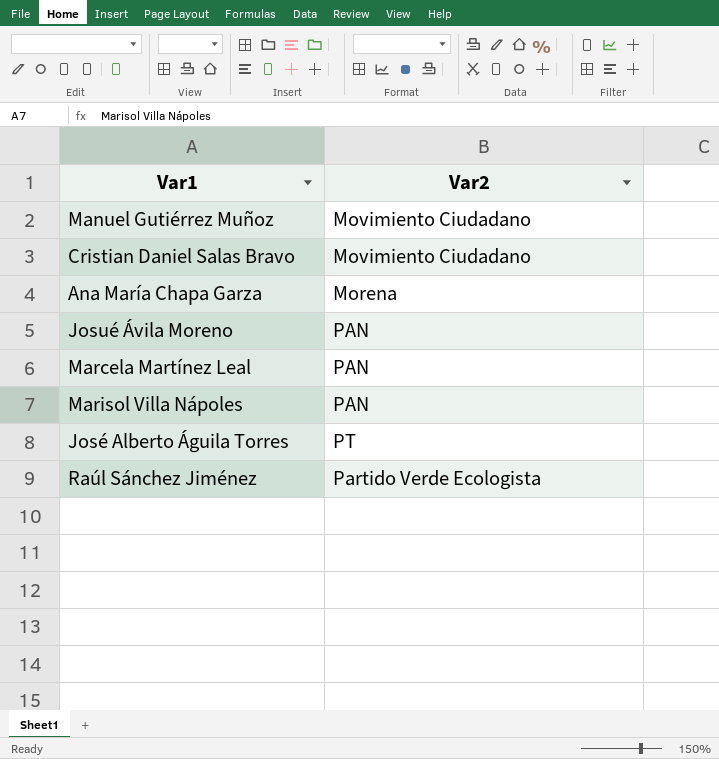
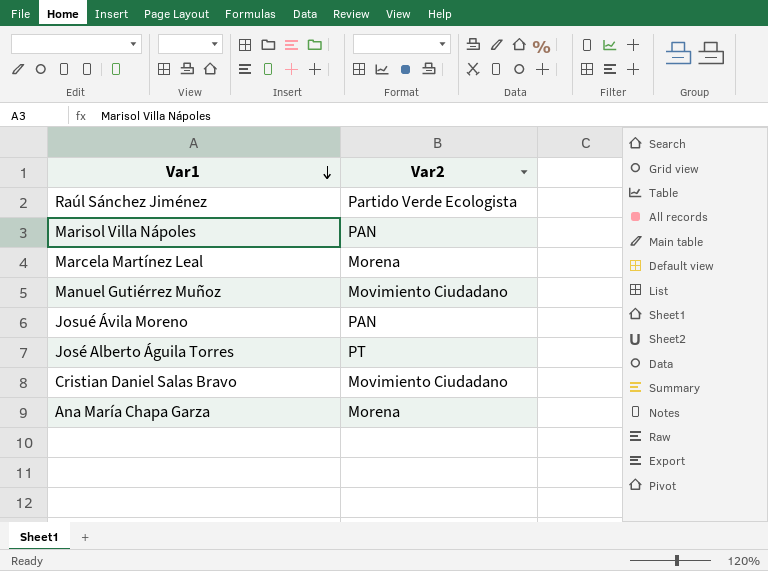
row order: none -> Var1 descending
Marcela Martínez Leal | Var2: PAN -> Morena

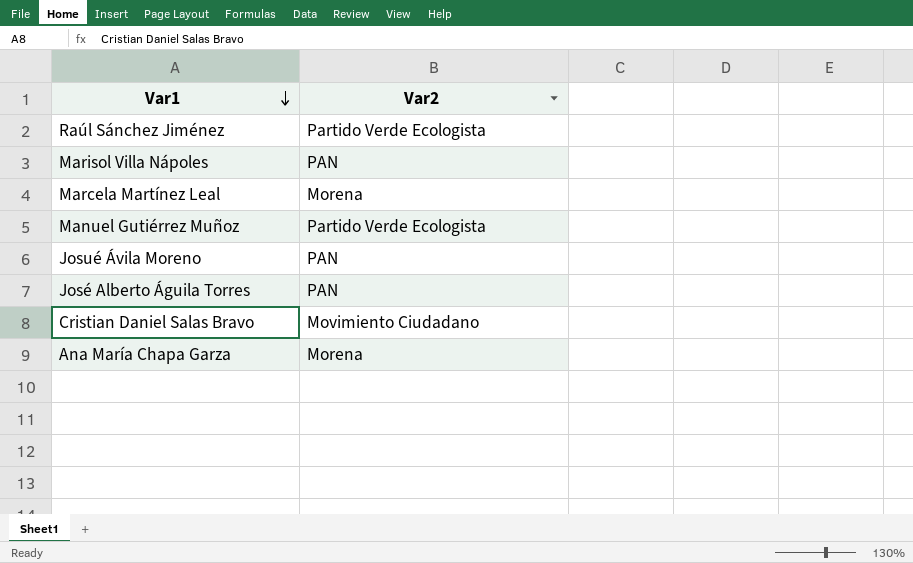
Manuel Gutiérrez Muñoz | Var2: Movimiento Ciudadano -> Partido Verde Ecologista
José Alberto Águila Torres | Var2: PT -> PAN

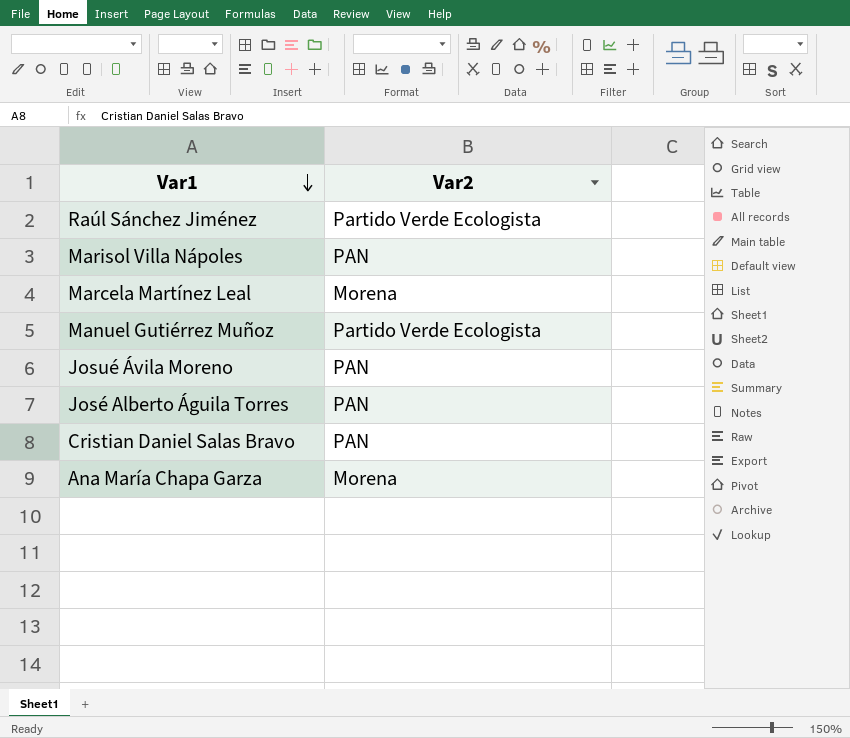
Cristian Daniel Salas Bravo | Var2: Movimiento Ciudadano -> PAN

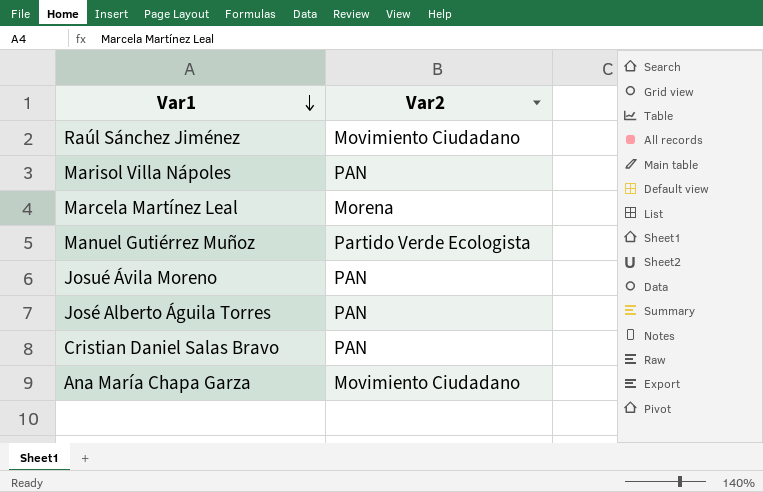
Raúl Sánchez Jiménez | Var2: Partido Verde Ecologista -> Movimiento Ciudadano
Ana María Chapa Garza | Var2: Morena -> Movimiento Ciudadano

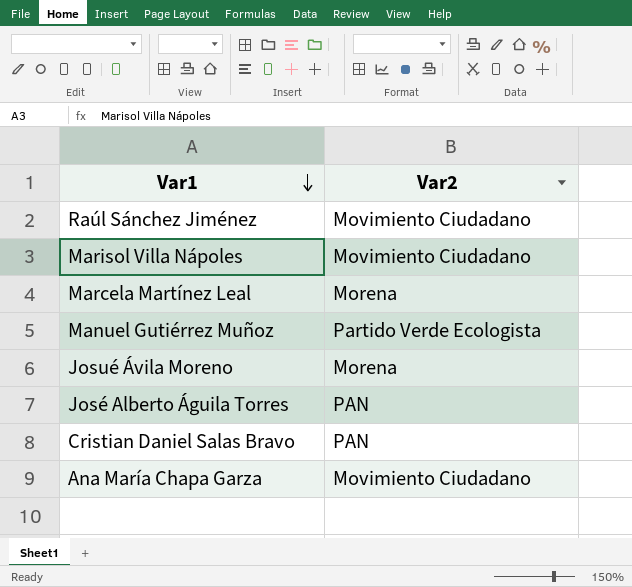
Marisol Villa Nápoles | Var2: PAN -> Movimiento Ciudadano
Josué Ávila Moreno | Var2: PAN -> Morena

